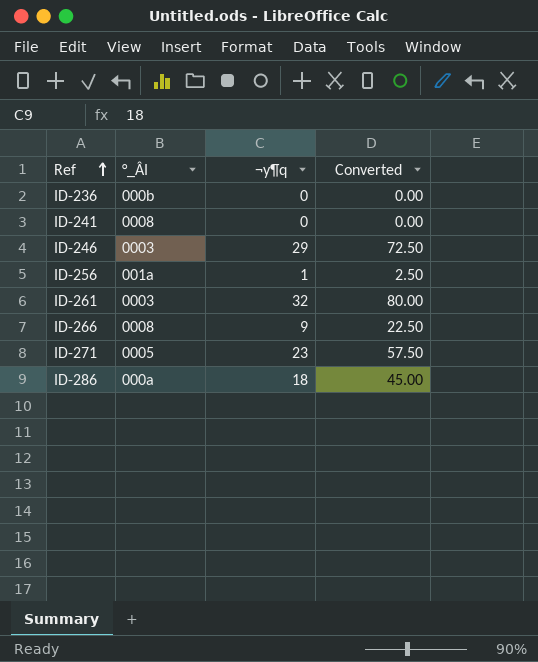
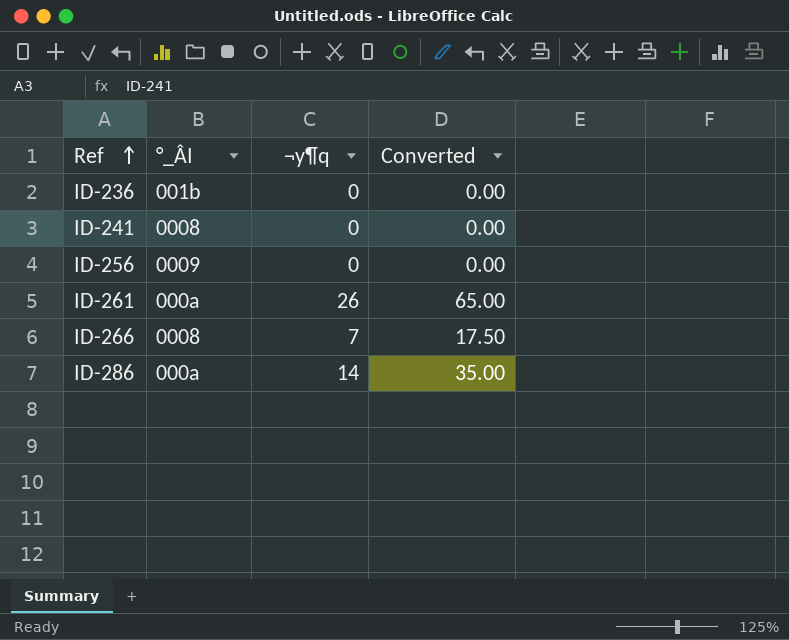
row ID-246: 0003 | 29 | 72.50 -> none
row ID-271: 0005 | 23 | 57.50 -> none
ID-236 | °_ÂI: 000b -> 001b
ID-256 | °_ÂI: 001a -> 0009
ID-256 | ¬y¶q: 1 -> 0
ID-256 | Converted: 2.50 -> 0.00
ID-261 | °_ÂI: 0003 -> 000a
ID-261 | ¬y¶q: 32 -> 26
ID-261 | Converted: 80.00 -> 65.00
ID-266 | ¬y¶q: 9 -> 7
ID-266 | Converted: 22.50 -> 17.50
ID-286 | ¬y¶q: 18 -> 14
ID-286 | Converted: 45.00 -> 35.00

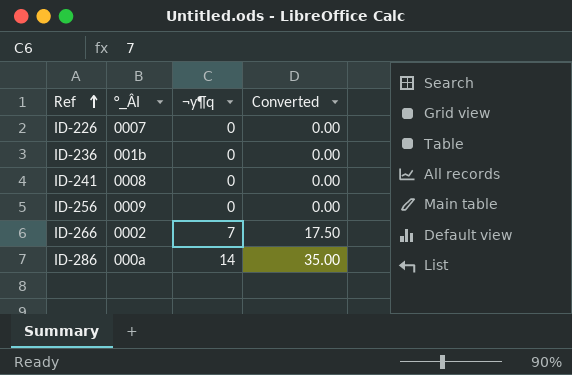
row ID-261: 000a | 26 | 65.00 -> none
row ID-226: none -> 0007 | 0 | 0.00
ID-266 | °_ÂI: 0008 -> 0002

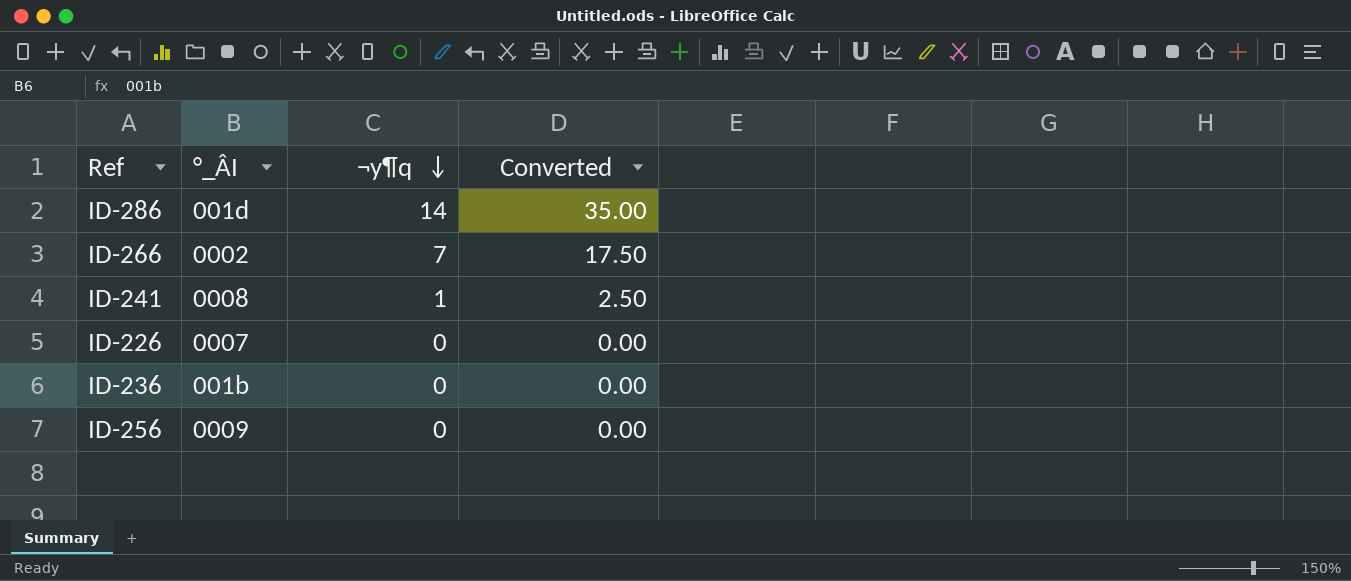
row order: Ref ascending -> ¬y¶q descending
ID-286 | °_ÂI: 000a -> 001d
ID-241 | ¬y¶q: 0 -> 1
ID-241 | Converted: 0.00 -> 2.50

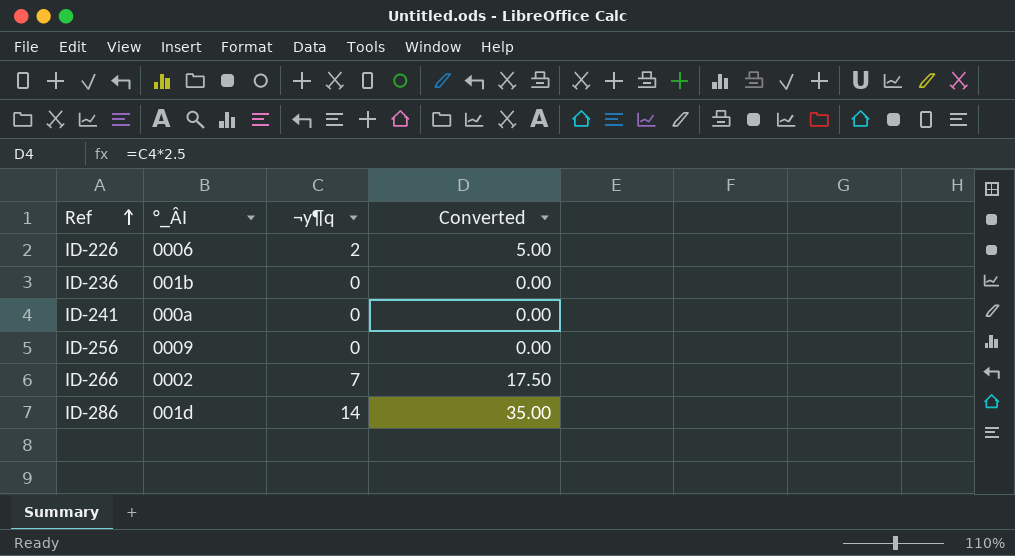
row order: ¬y¶q descending -> Ref ascending
ID-226 | °_ÂI: 0007 -> 0006
ID-226 | ¬y¶q: 0 -> 2
ID-226 | Converted: 0.00 -> 5.00
ID-241 | °_ÂI: 0008 -> 000a
ID-241 | ¬y¶q: 1 -> 0
ID-241 | Converted: 2.50 -> 0.00

